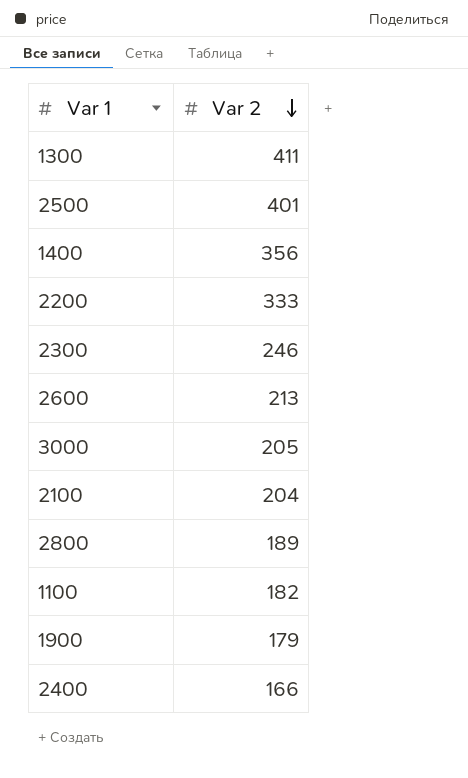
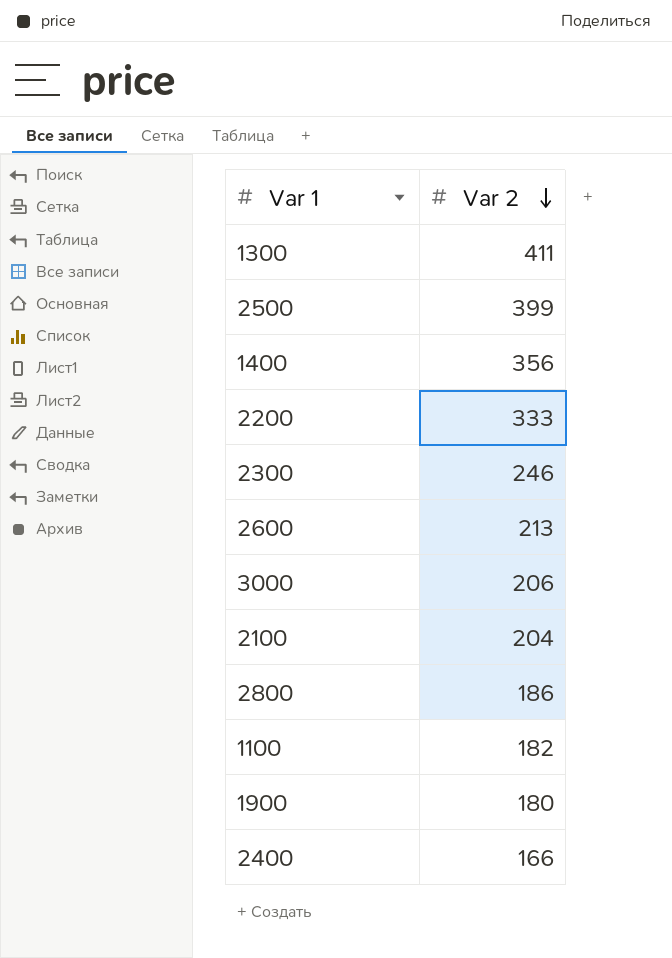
2500 | Var 2: 401 -> 399
3000 | Var 2: 205 -> 206
2800 | Var 2: 189 -> 186
1900 | Var 2: 179 -> 180

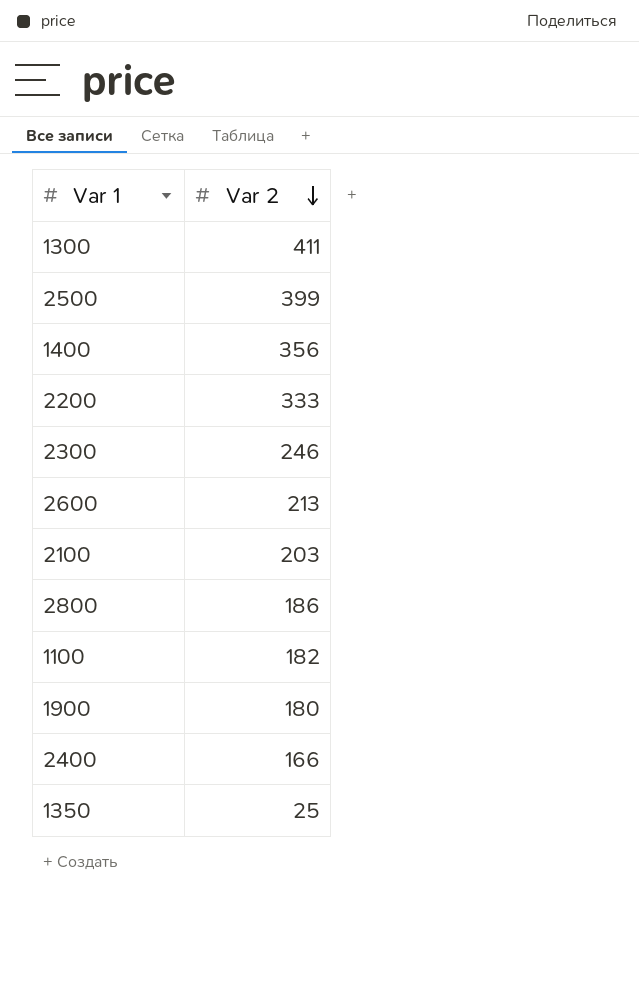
row 3000: 206 -> none
2100 | Var 2: 204 -> 203
row 1350: none -> 25

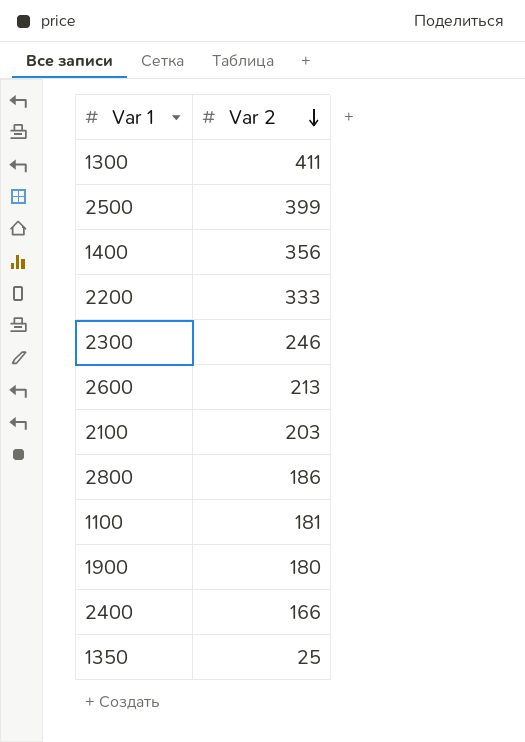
1100 | Var 2: 182 -> 181

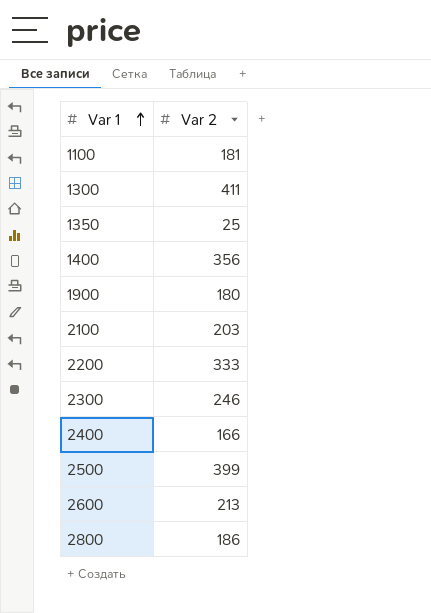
row order: Var 2 descending -> Var 1 ascending

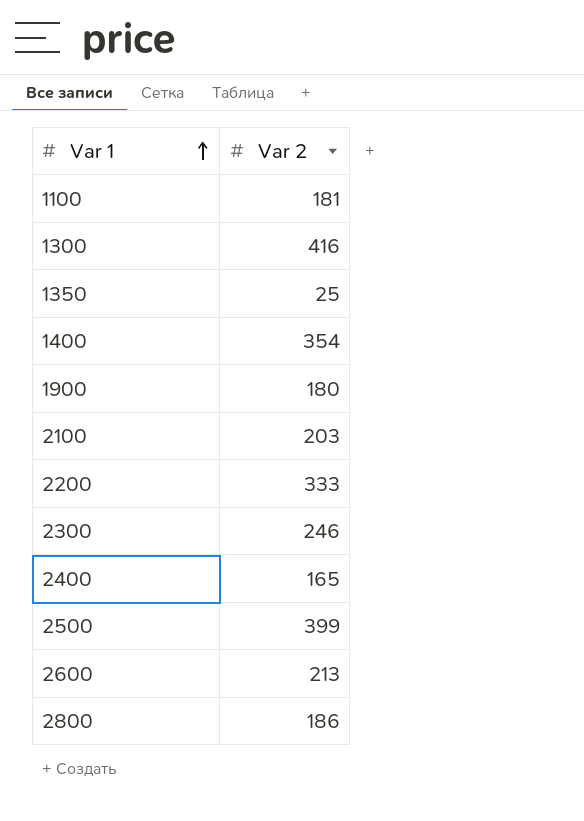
1300 | Var 2: 411 -> 416
1400 | Var 2: 356 -> 354
2400 | Var 2: 166 -> 165

